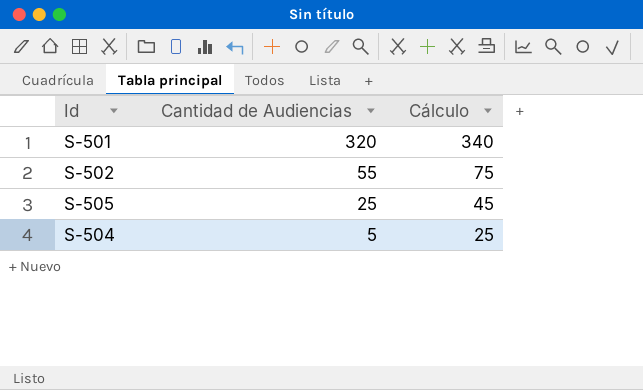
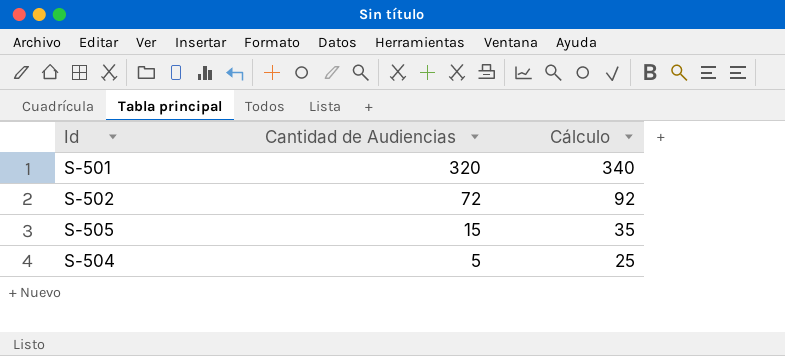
S-502 | Cantidad de Audiencias: 55 -> 72
S-502 | Cálculo: 75 -> 92
S-505 | Cantidad de Audiencias: 25 -> 15
S-505 | Cálculo: 45 -> 35

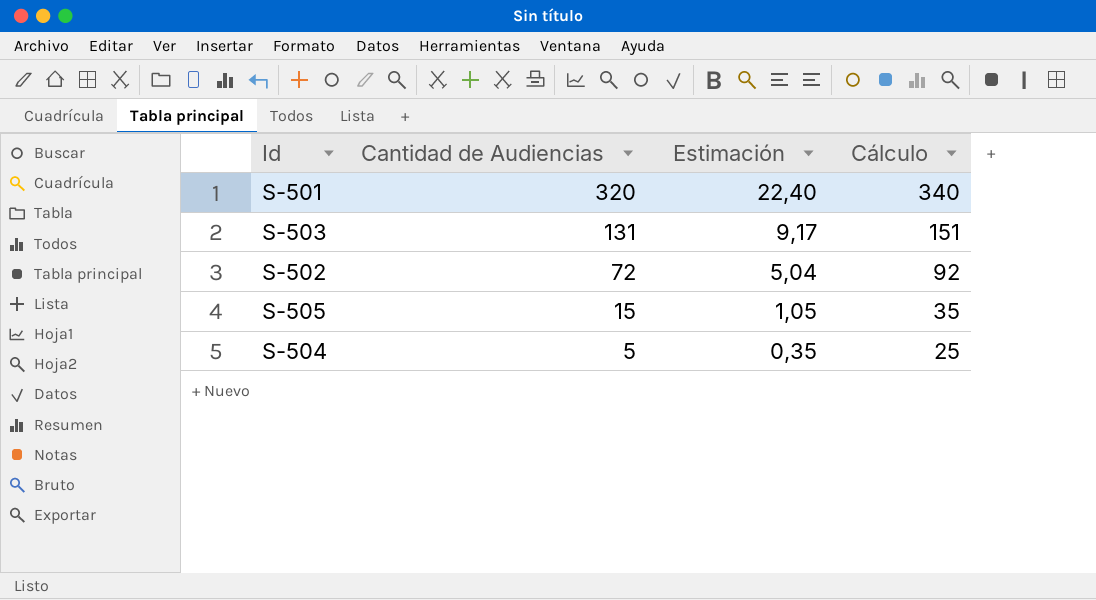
column Estimación | formula: none -> [Cantidad de Audiencias] * 0,07
row S-503: none -> 131 | 9,17 | 151

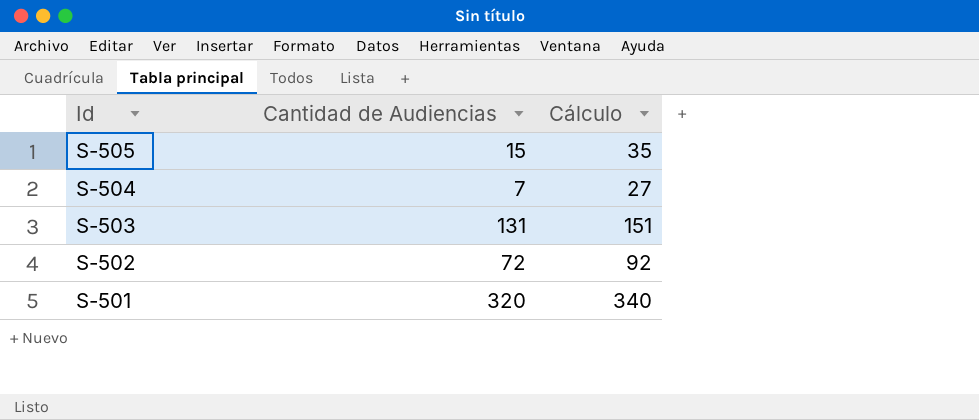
row order: Cantidad de Audiencias descending -> Id descending
column Estimación | formula: [Cantidad de Audiencias] * 0,07 -> none
S-504 | Cantidad de Audiencias: 5 -> 7
S-504 | Cálculo: 25 -> 27

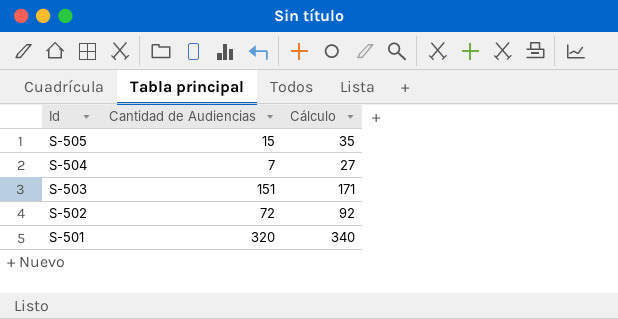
S-503 | Cantidad de Audiencias: 131 -> 151
S-503 | Cálculo: 151 -> 171

